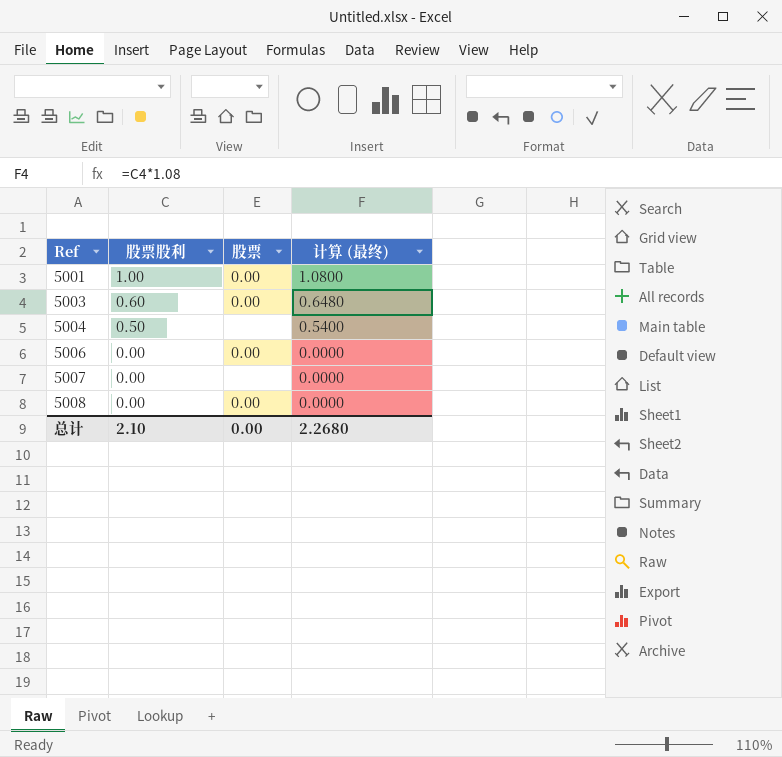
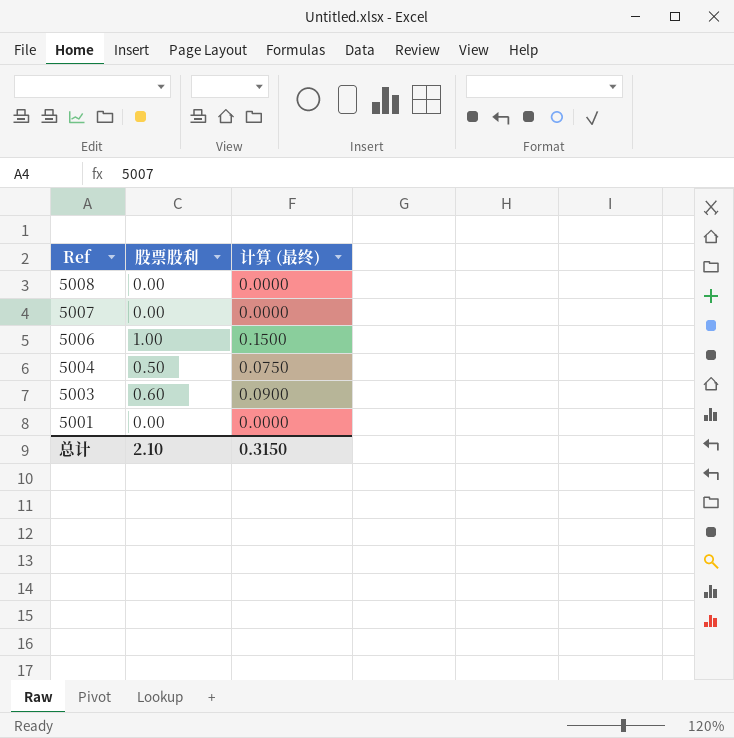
row order: Ref ascending -> Ref descending
column 股票 | position: 3 -> none
column 计算 (最终) | formula: [股票股利] * 1.08 -> [股票股利] * 0.15
5006 | 股票股利: 0.00 -> 1.00
5001 | 股票股利: 1.00 -> 0.00
总计 | 计算 (最终): 2.2680 -> 0.3150

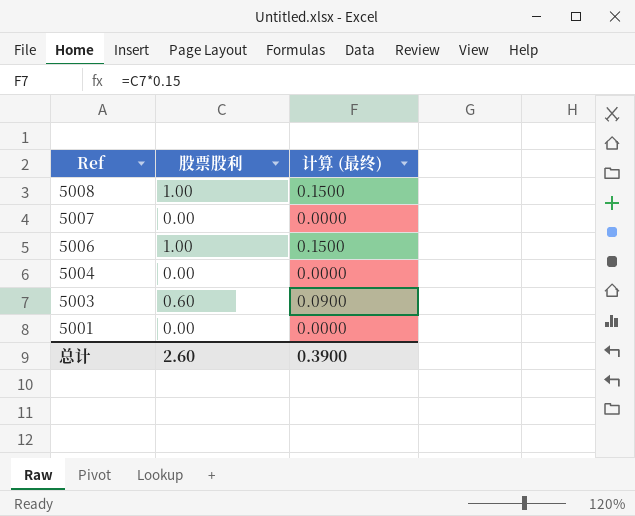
5008 | 股票股利: 0.00 -> 1.00
5008 | 计算 (最终): 0.0000 -> 0.1500
5004 | 股票股利: 0.50 -> 0.00
5004 | 计算 (最终): 0.0750 -> 0.0000
总计 | 股票股利: 2.10 -> 2.60
总计 | 计算 (最终): 0.3150 -> 0.3900

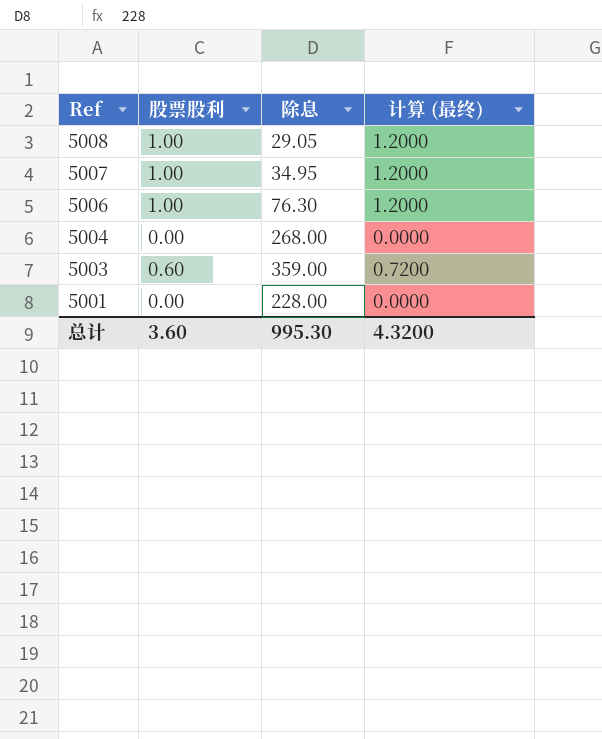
column 除息 | position: none -> 3
column 计算 (最终) | formula: [股票股利] * 0.15 -> [股票股利] * 1.2
5007 | 股票股利: 0.00 -> 1.00
总计 | 股票股利: 2.60 -> 3.60
总计 | 计算 (最终): 0.3900 -> 4.3200

